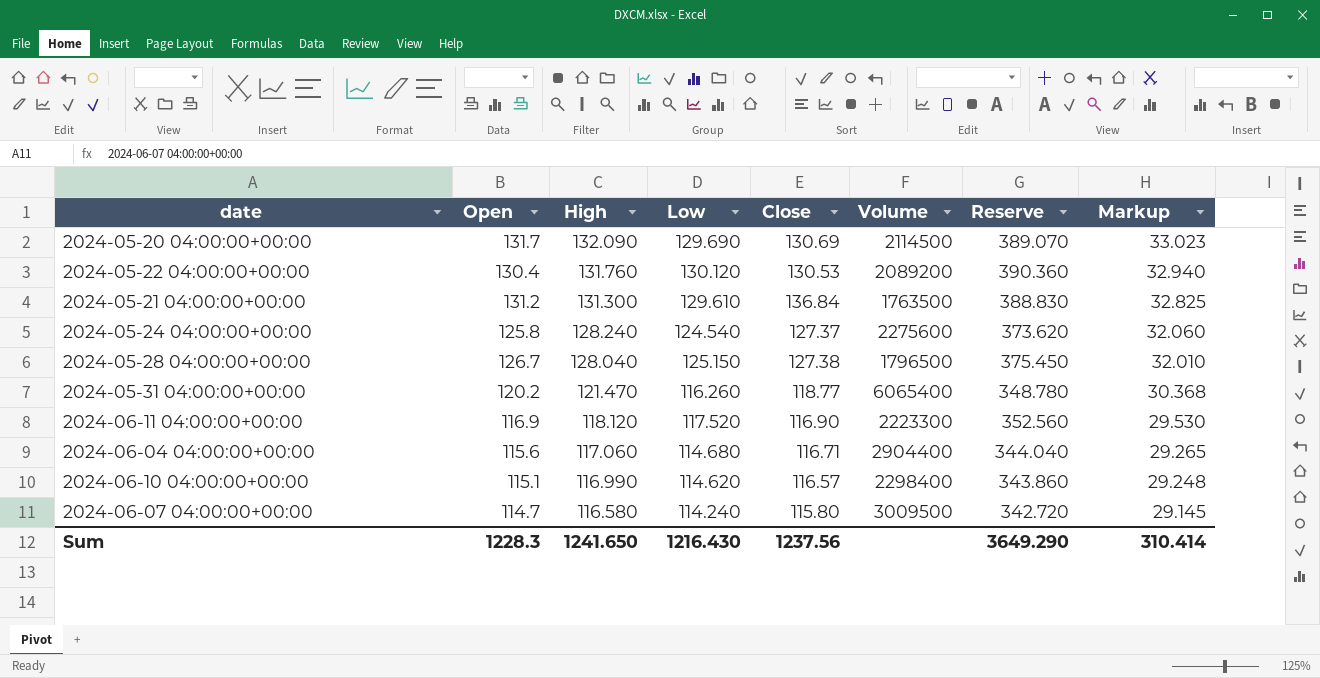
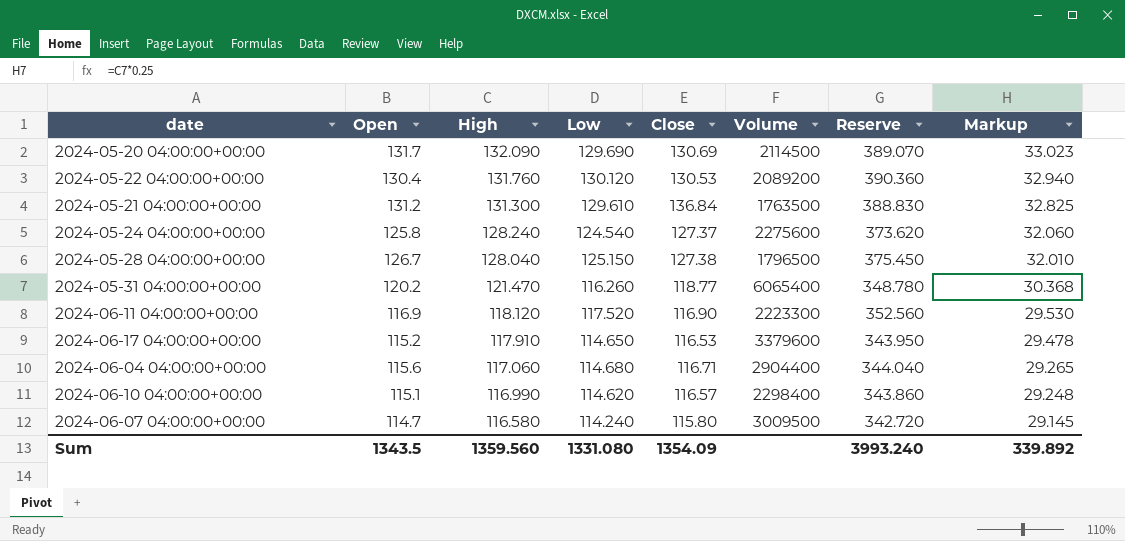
row 2024-06-17 04:00:00+00:00: none -> 115.2 | 117.910 | 114.650 | 116.53 | 3379600 | 343.950 | 29.478
Sum | Open: 1228.3 -> 1343.5
Sum | High: 1241.650 -> 1359.560
Sum | Low: 1216.430 -> 1331.080
Sum | Close: 1237.56 -> 1354.09
Sum | Reserve: 3649.290 -> 3993.240
Sum | Markup: 310.414 -> 339.892

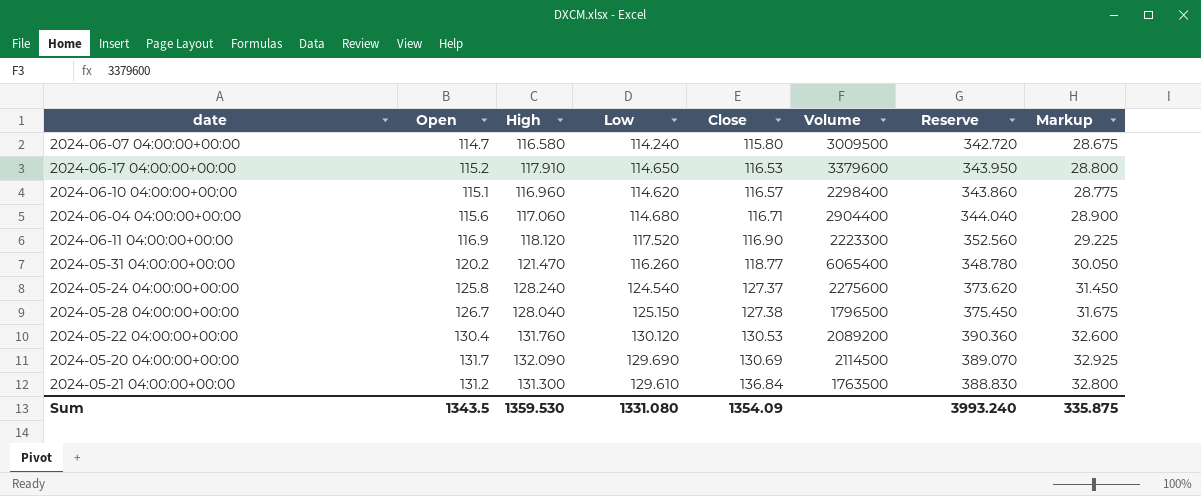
row order: High descending -> Close ascending
column Markup | formula: [High] * 0.25 -> [Open] * 0.25
2024-06-10 04:00:00+00:00 | High: 116.990 -> 116.960
Sum | High: 1359.560 -> 1359.530
Sum | Markup: 339.892 -> 335.875

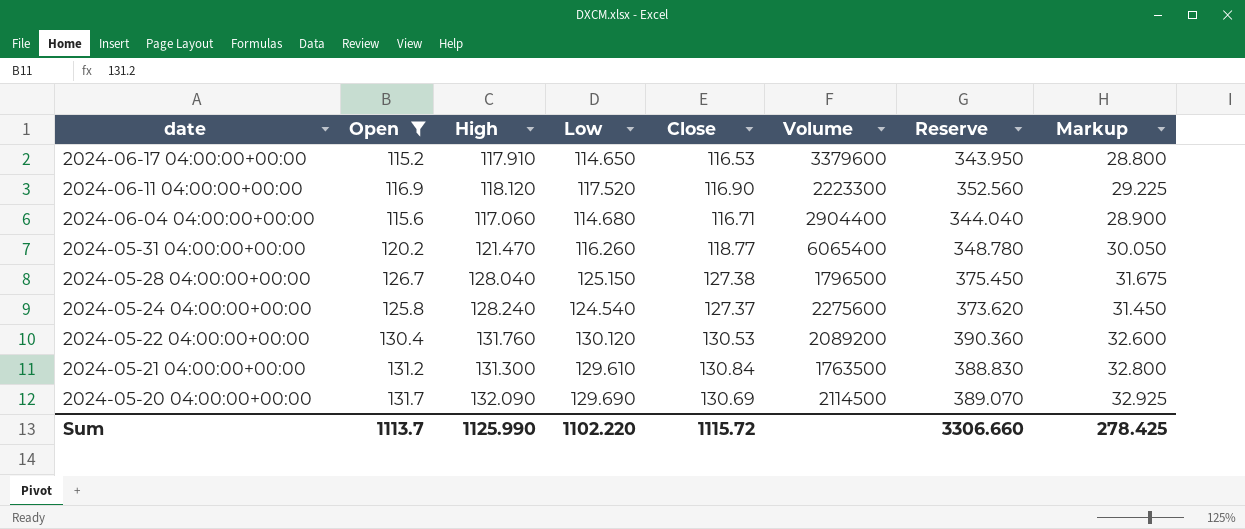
filter: none -> Open >= 115.2
row order: Close ascending -> date descending
2024-05-21 04:00:00+00:00 | Close: 136.84 -> 130.84
Sum | Open: 1343.5 -> 1113.7
Sum | High: 1359.530 -> 1125.990
Sum | Low: 1331.080 -> 1102.220
Sum | Close: 1354.09 -> 1115.72
Sum | Reserve: 3993.240 -> 3306.660
Sum | Markup: 335.875 -> 278.425

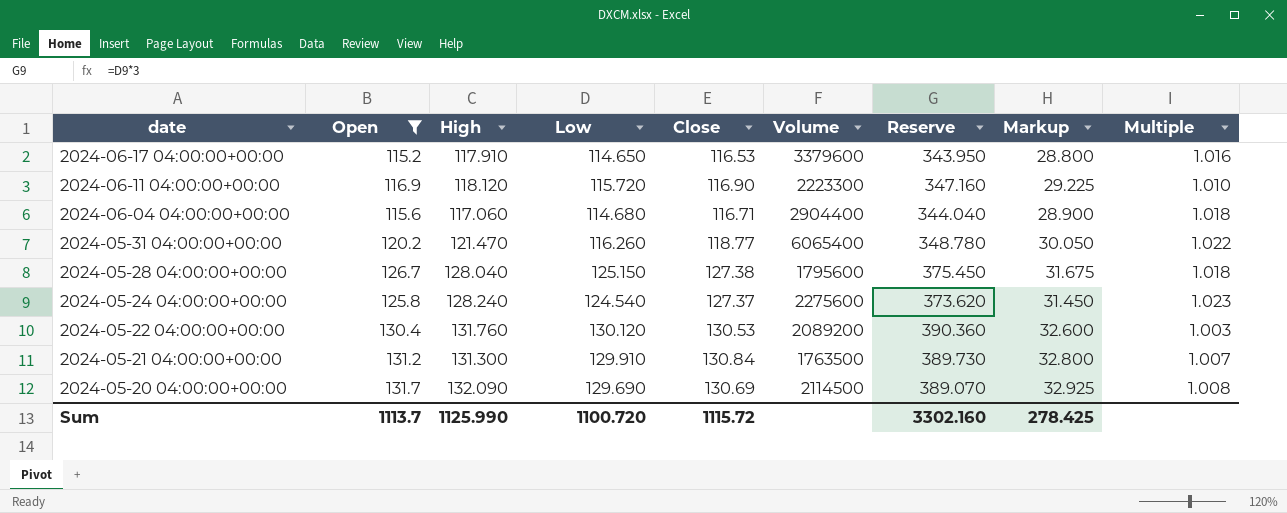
column Multiple | formula: none -> [Close] / [Low]
2024-06-11 04:00:00+00:00 | Low: 117.520 -> 115.720
2024-06-11 04:00:00+00:00 | Reserve: 352.560 -> 347.160
2024-05-28 04:00:00+00:00 | Volume: 1796500 -> 1795600
2024-05-21 04:00:00+00:00 | Low: 129.610 -> 129.910
2024-05-21 04:00:00+00:00 | Reserve: 388.830 -> 389.730
Sum | Low: 1102.220 -> 1100.720
Sum | Reserve: 3306.660 -> 3302.160

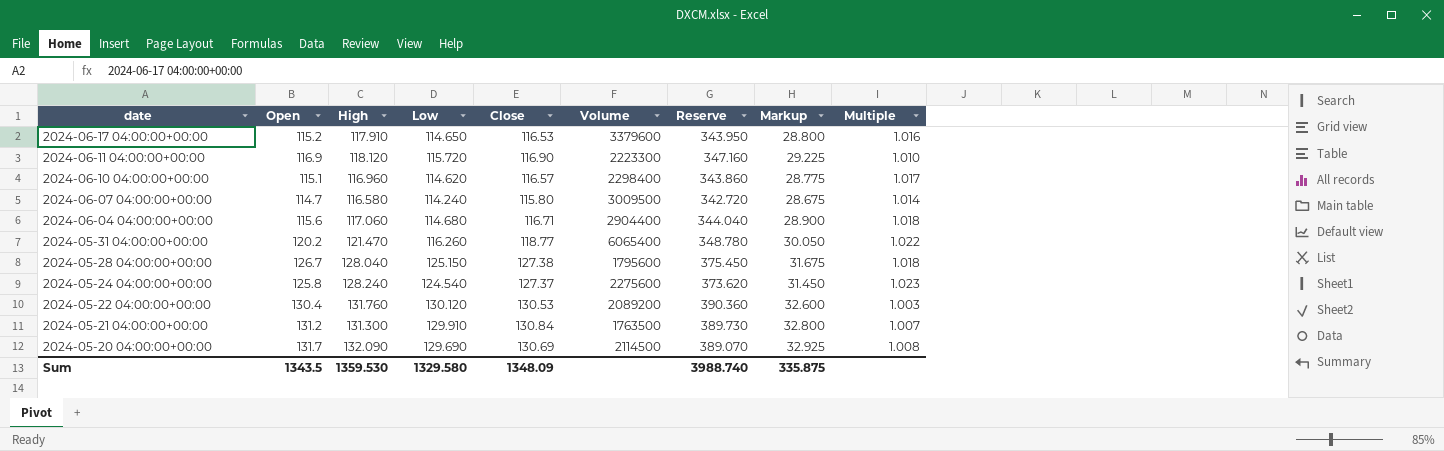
filter: Open >= 115.2 -> none
Sum | Open: 1113.7 -> 1343.5
Sum | High: 1125.990 -> 1359.530
Sum | Low: 1100.720 -> 1329.580
Sum | Close: 1115.72 -> 1348.09
Sum | Reserve: 3302.160 -> 3988.740
Sum | Markup: 278.425 -> 335.875

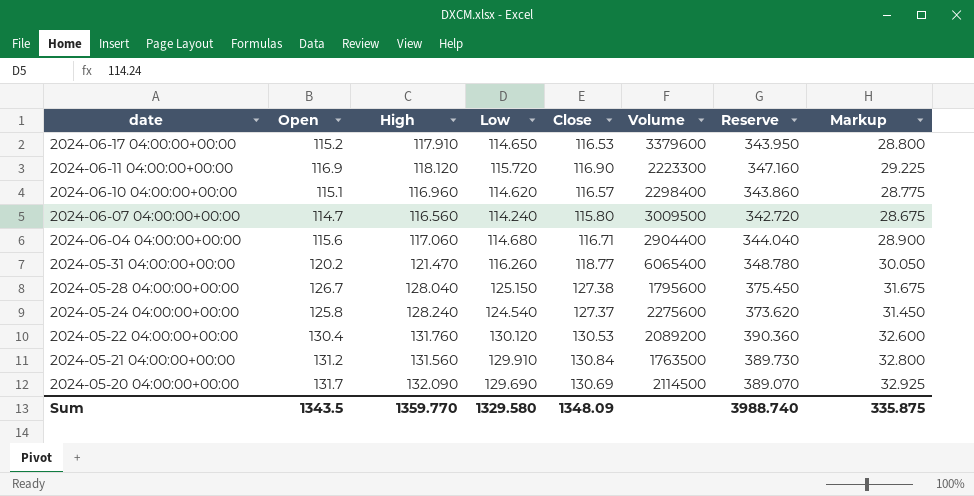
column Multiple | formula: [Close] / [Low] -> none
2024-06-07 04:00:00+00:00 | High: 116.580 -> 116.560
2024-05-21 04:00:00+00:00 | High: 131.300 -> 131.560
Sum | High: 1359.530 -> 1359.770

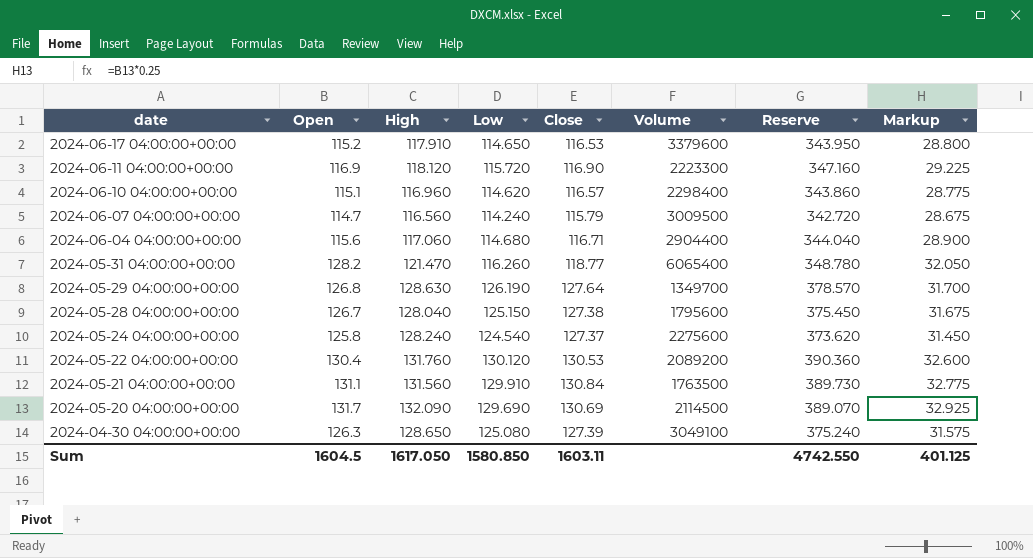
2024-06-07 04:00:00+00:00 | Close: 115.80 -> 115.79
2024-05-31 04:00:00+00:00 | Open: 120.2 -> 128.2
2024-05-31 04:00:00+00:00 | Markup: 30.050 -> 32.050
row 2024-05-29 04:00:00+00:00: none -> 126.8 | 128.630 | 126.190 | 127.64 | 1349700 | 378.570 | 31.700
2024-05-21 04:00:00+00:00 | Open: 131.2 -> 131.1
2024-05-21 04:00:00+00:00 | Markup: 32.800 -> 32.775
row 2024-04-30 04:00:00+00:00: none -> 126.3 | 128.650 | 125.080 | 127.39 | 3049100 | 375.240 | 31.575
Sum | Open: 1343.5 -> 1604.5
Sum | High: 1359.770 -> 1617.050
Sum | Low: 1329.580 -> 1580.850
Sum | Close: 1348.09 -> 1603.11
Sum | Reserve: 3988.740 -> 4742.550
Sum | Markup: 335.875 -> 401.125

